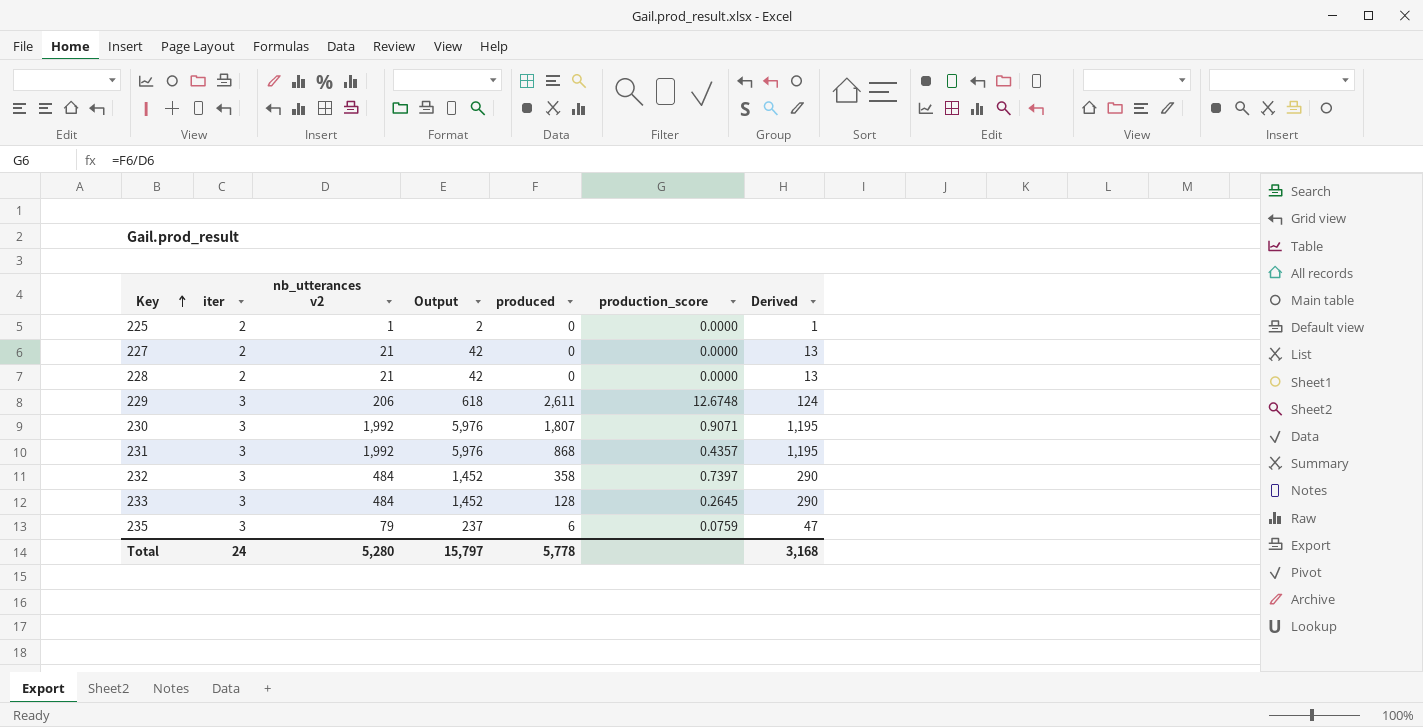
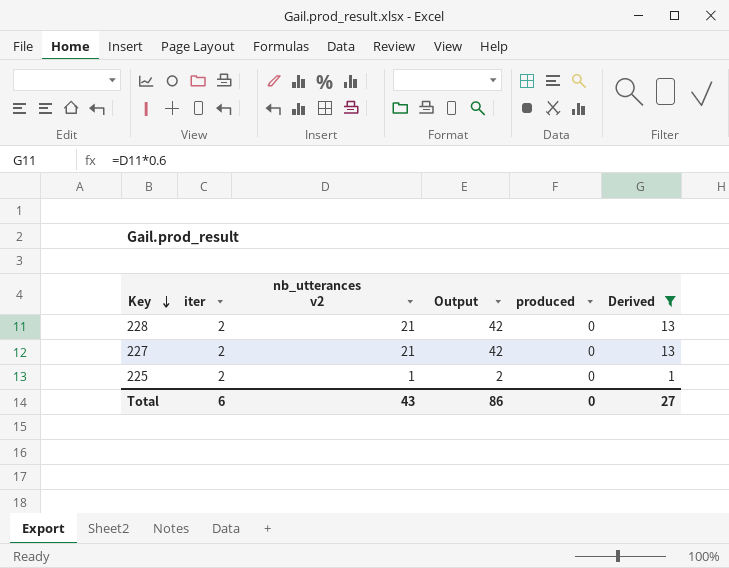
filter: none -> Derived <= 13
row order: Key ascending -> Key descending
column production_score | formula: [produced] / [nb_utterances v2] -> none
Total | iter: 24 -> 6
Total | nb_utterances v2: 5,280 -> 43
Total | Output: 15,797 -> 86
Total | produced: 5,778 -> 0
Total | Derived: 3,168 -> 27

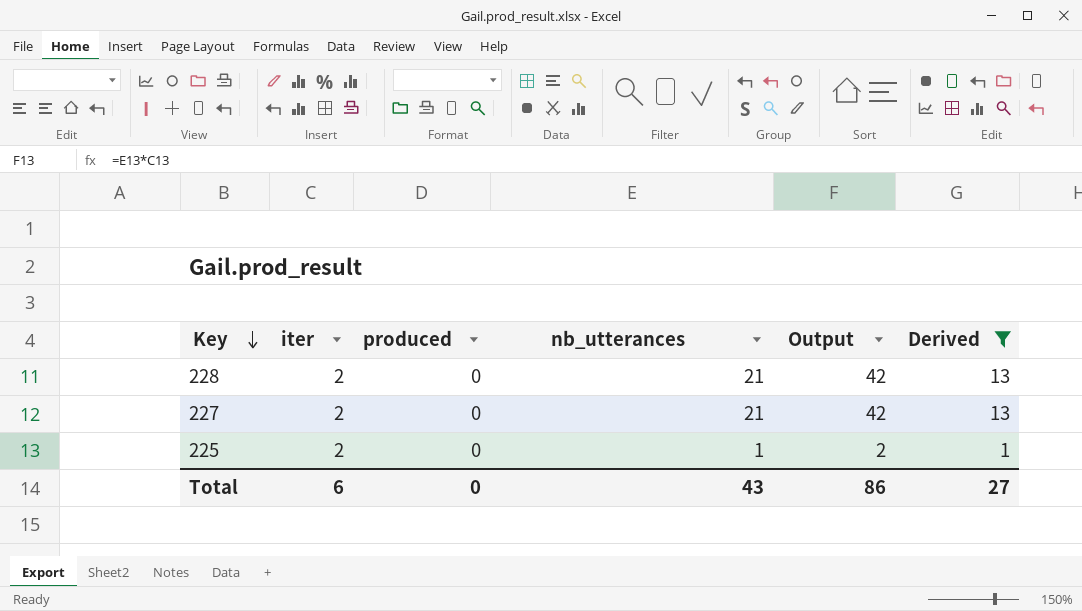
column produced | position: 5 -> 3
column name: nb_utterances v2 -> nb_utterances

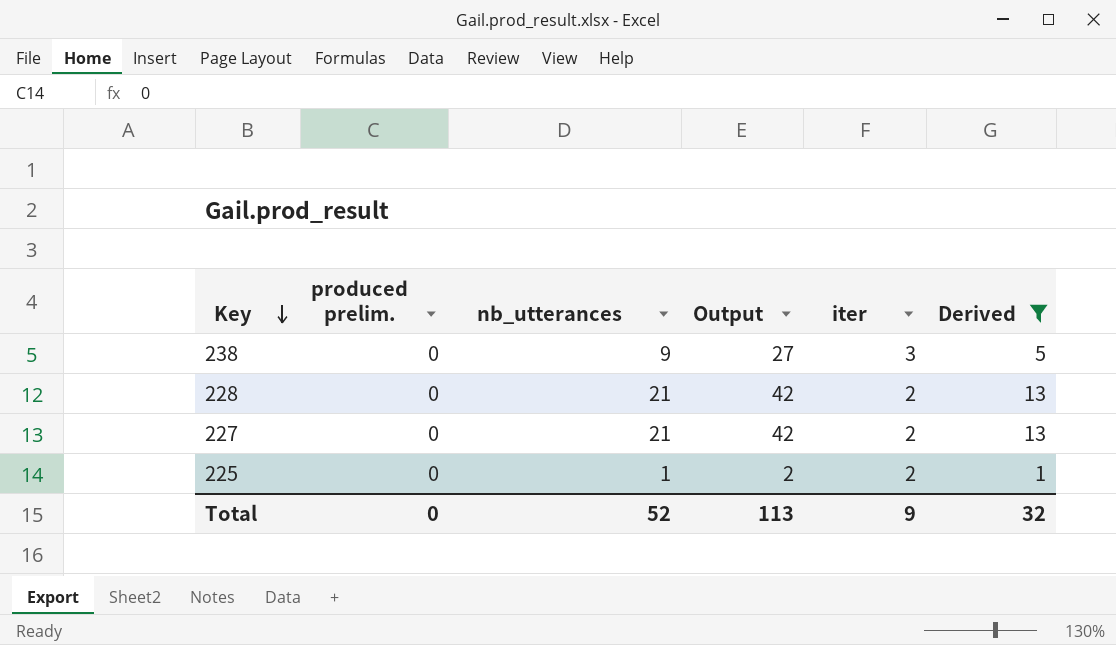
column name: produced -> produced prelim.
column iter | position: 2 -> 5
row 238: none -> 0 | 9 | 27 | 3 | 5
Total | nb_utterances: 43 -> 52
Total | Output: 86 -> 113
Total | iter: 6 -> 9
Total | Derived: 27 -> 32

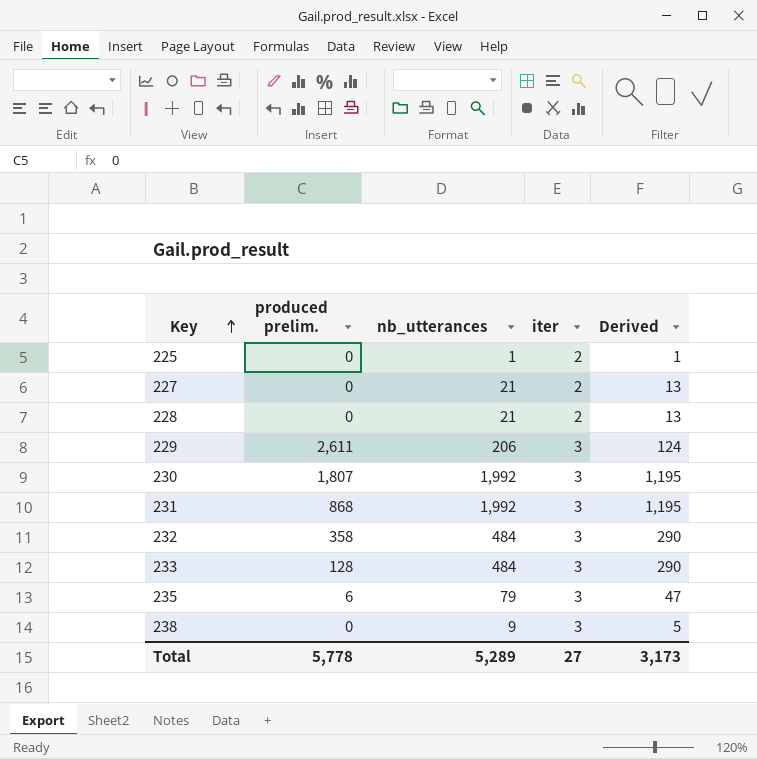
filter: Derived <= 13 -> none
row order: Key descending -> Key ascending
column Output | formula: [nb_utterances] * [iter] -> none
Total | produced prelim.: 0 -> 5,778
Total | nb_utterances: 52 -> 5,289
Total | iter: 9 -> 27
Total | Derived: 32 -> 3,173

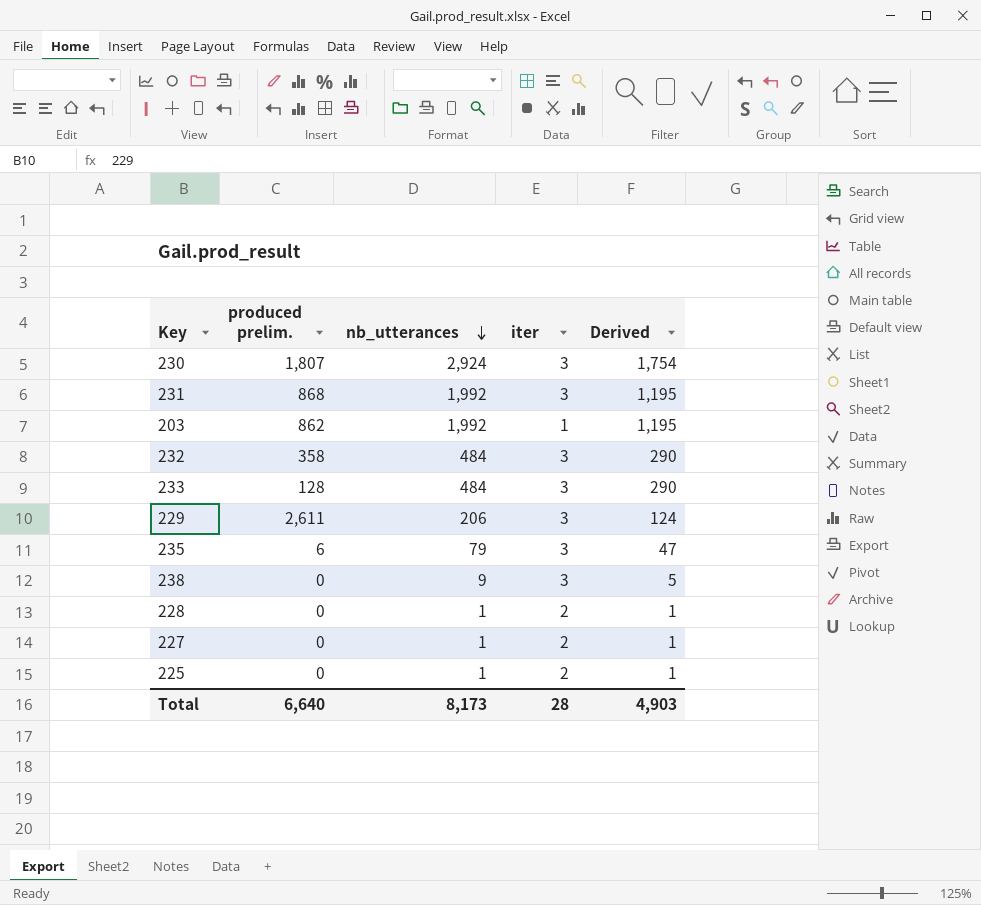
row order: Key ascending -> nb_utterances descending
230 | nb_utterances: 1,992 -> 2,924
230 | Derived: 1,195 -> 1,754
row 203: none -> 862 | 1,992 | 1 | 1,195
228 | nb_utterances: 21 -> 1
228 | Derived: 13 -> 1
227 | nb_utterances: 21 -> 1
227 | Derived: 13 -> 1
Total | produced prelim.: 5,778 -> 6,640
Total | nb_utterances: 5,289 -> 8,173
Total | iter: 27 -> 28
Total | Derived: 3,173 -> 4,903

